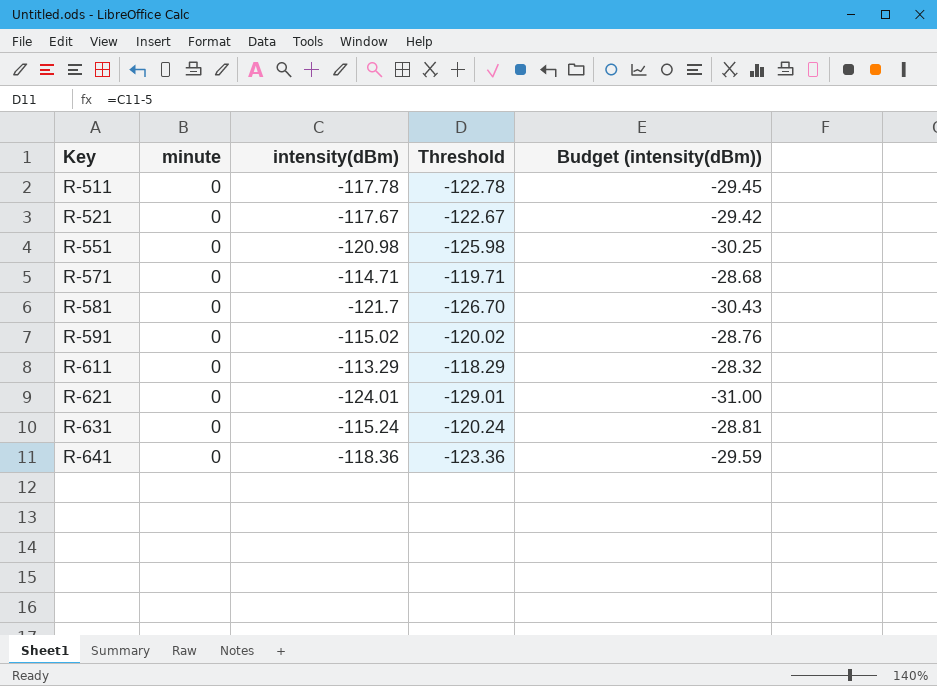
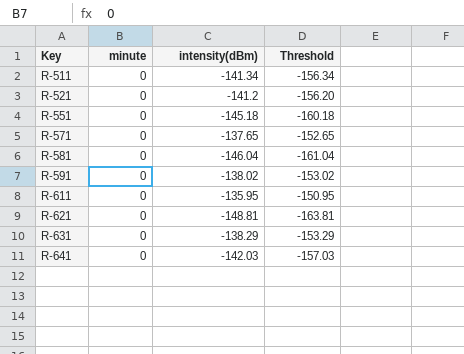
column Budget (intensity(dBm)) | formula: [intensity(dBm)] * 0.25 -> none
column Threshold | formula: [intensity(dBm)] - 5 -> [intensity(dBm)] - 15
R-511 | intensity(dBm): -117.78 -> -141.34
R-521 | intensity(dBm): -117.67 -> -141.2
R-551 | intensity(dBm): -120.98 -> -145.18
R-571 | intensity(dBm): -114.71 -> -137.65
R-581 | intensity(dBm): -121.7 -> -146.04
R-591 | intensity(dBm): -115.02 -> -138.02
R-611 | intensity(dBm): -113.29 -> -135.95
R-621 | intensity(dBm): -124.01 -> -148.81
R-631 | intensity(dBm): -115.24 -> -138.29
R-641 | intensity(dBm): -118.36 -> -142.03

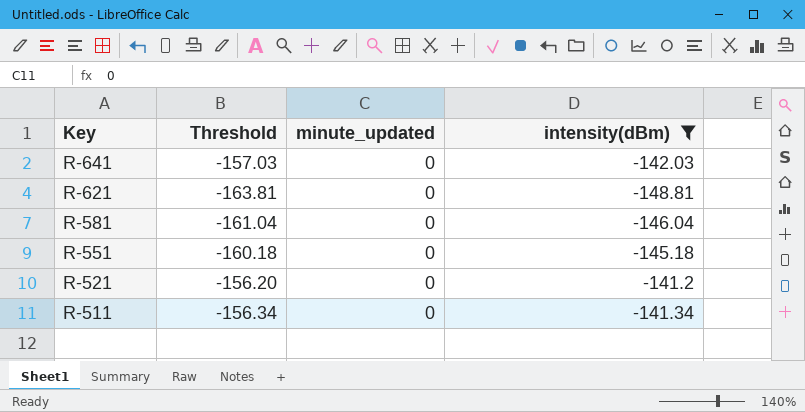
filter: none -> intensity(dBm) <= -141.2
row order: Key ascending -> Key descending
column Threshold | position: 4 -> 2
column name: minute -> minute_updated

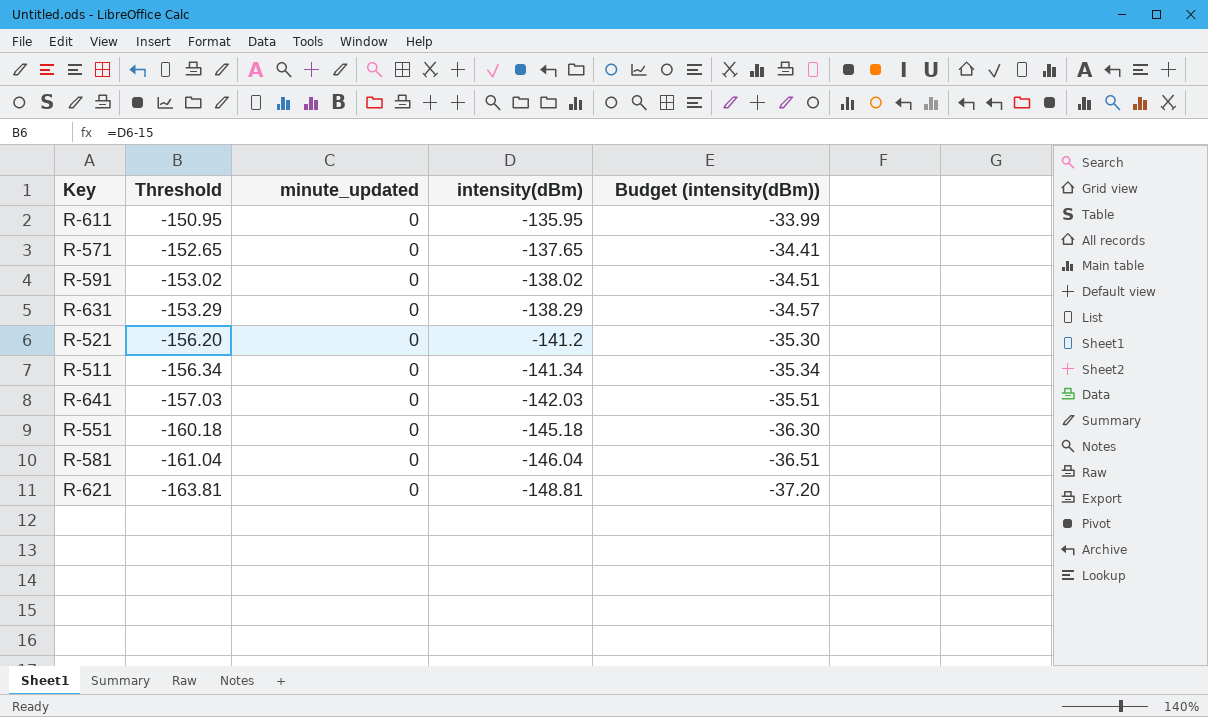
filter: intensity(dBm) <= -141.2 -> none
row order: Key descending -> Threshold descending
column Budget (intensity(dBm)) | formula: none -> [intensity(dBm)] * 0.25

